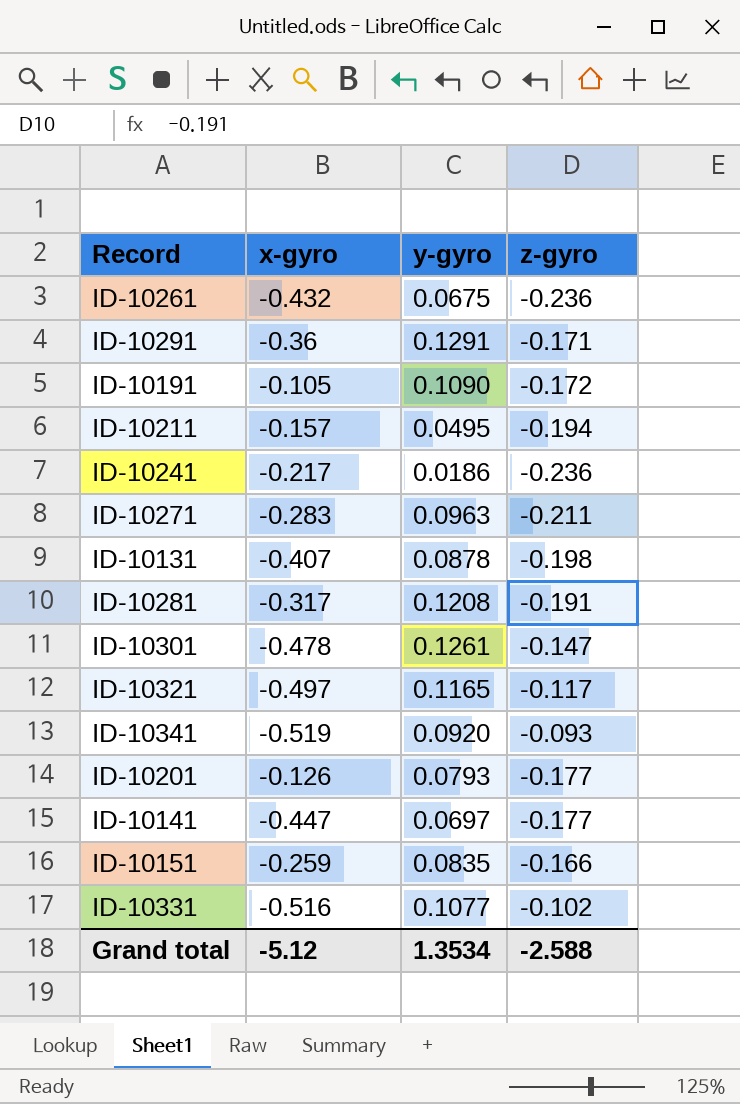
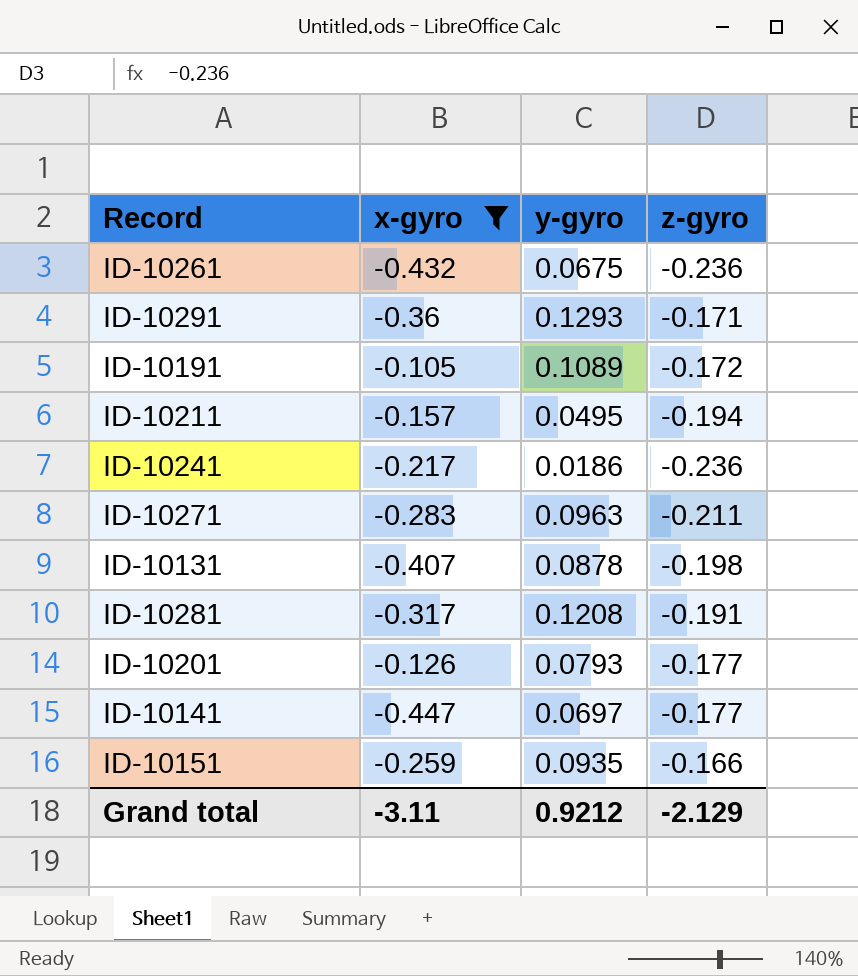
filter: none -> x-gyro >= -0.447
ID-10291 | y-gyro: 0.1291 -> 0.1293
ID-10191 | y-gyro: 0.1090 -> 0.1089
ID-10151 | y-gyro: 0.0835 -> 0.0935
Grand total | x-gyro: -5.12 -> -3.11
Grand total | y-gyro: 1.3534 -> 0.9212
Grand total | z-gyro: -2.588 -> -2.129

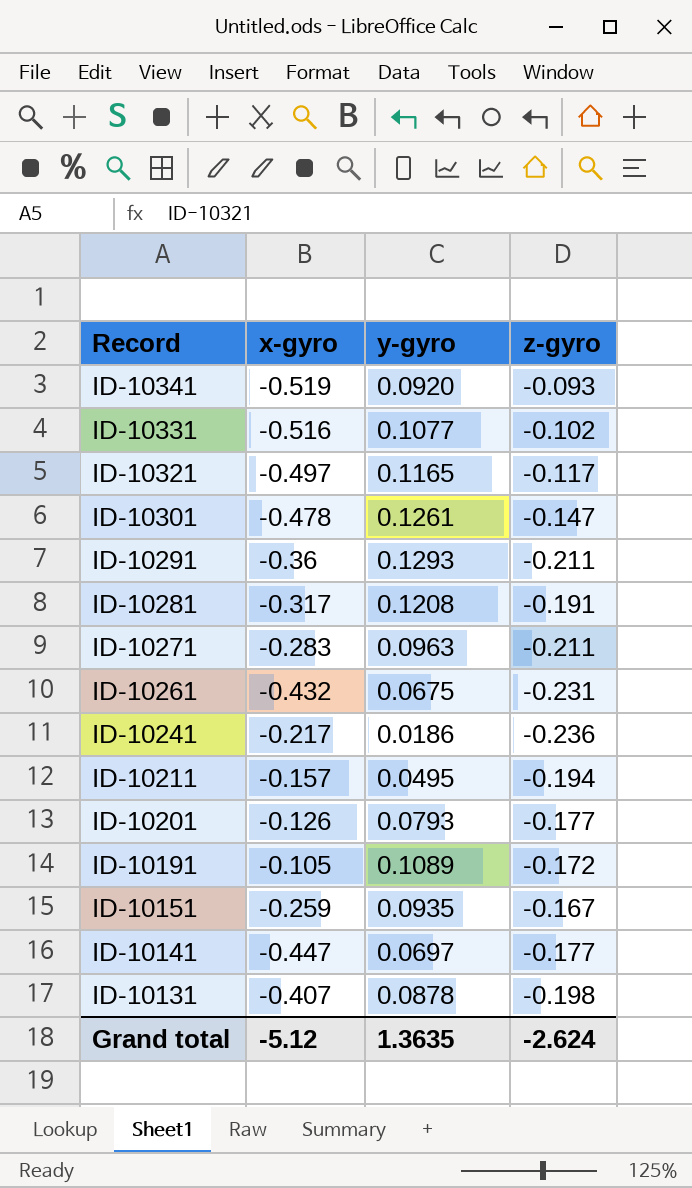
filter: x-gyro >= -0.447 -> none
row order: none -> Record descending
ID-10291 | z-gyro: -0.171 -> -0.211
ID-10261 | z-gyro: -0.236 -> -0.231
ID-10151 | z-gyro: -0.166 -> -0.167
Grand total | x-gyro: -3.11 -> -5.12
Grand total | y-gyro: 0.9212 -> 1.3635
Grand total | z-gyro: -2.129 -> -2.624

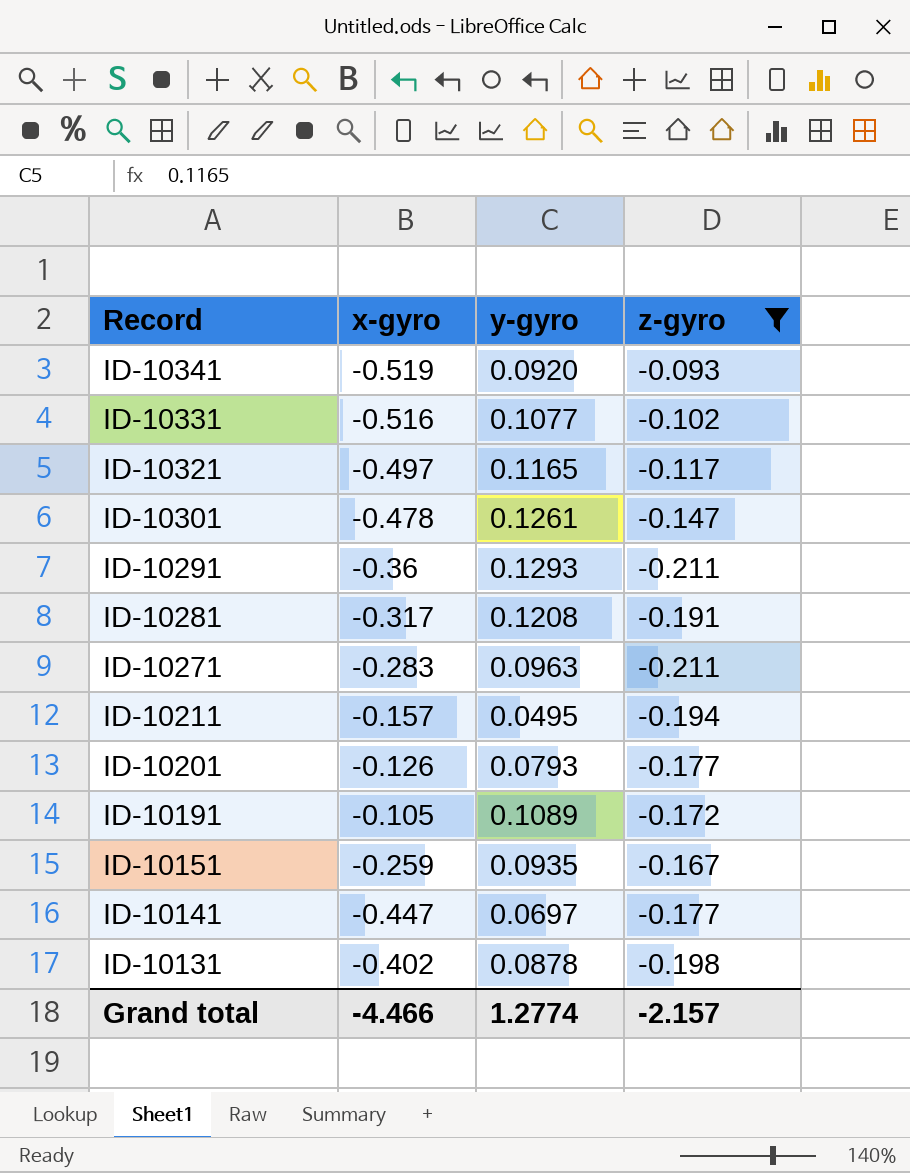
filter: none -> z-gyro >= -0.211
ID-10131 | x-gyro: -0.407 -> -0.402
Grand total | x-gyro: -5.12 -> -4.466
Grand total | y-gyro: 1.3635 -> 1.2774
Grand total | z-gyro: -2.624 -> -2.157

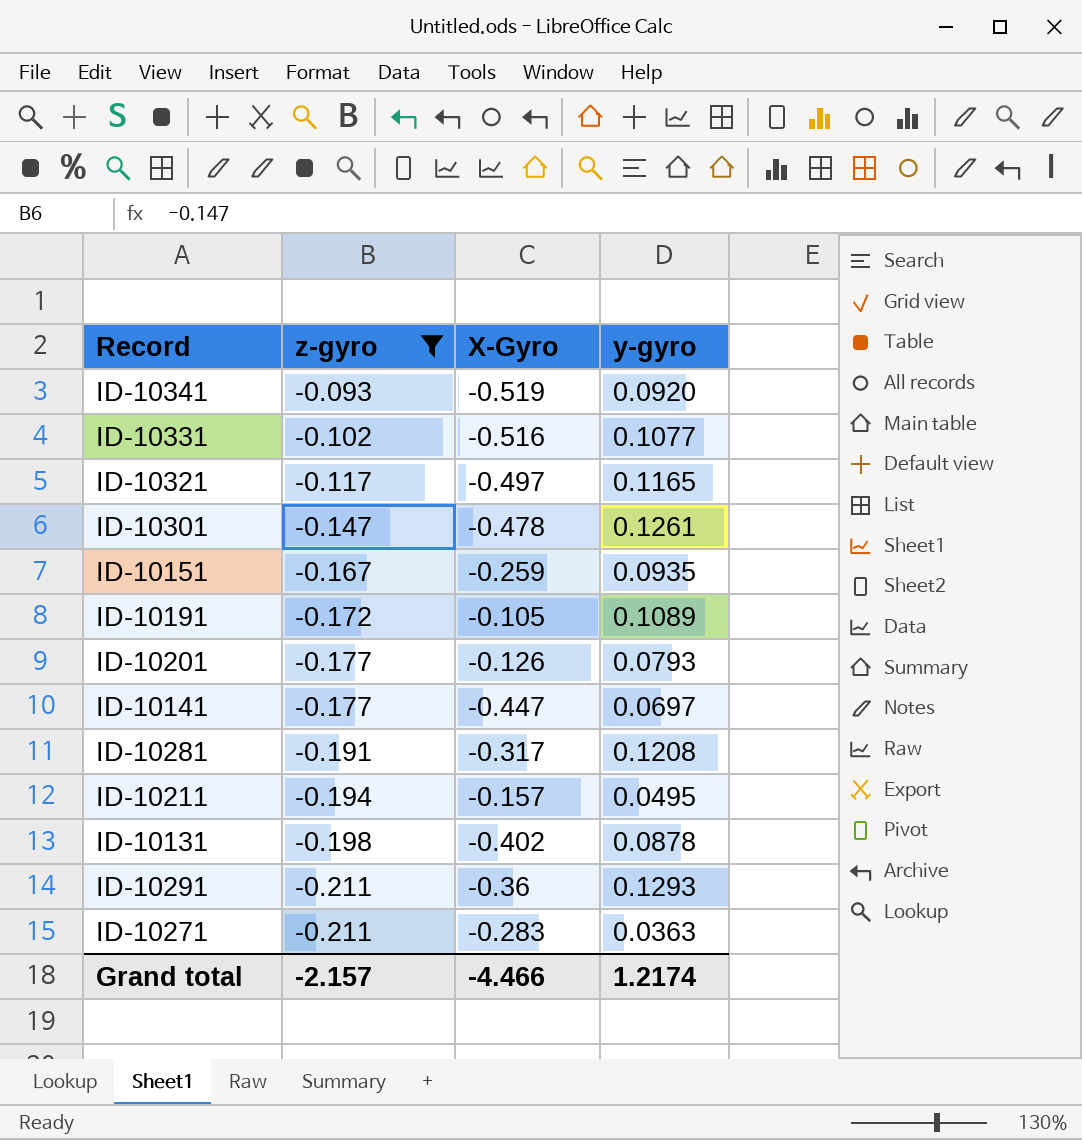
row order: Record descending -> z-gyro descending
column z-gyro | position: 4 -> 2
column name: x-gyro -> X-Gyro
ID-10271 | y-gyro: 0.0963 -> 0.0363
Grand total | y-gyro: 1.2774 -> 1.2174

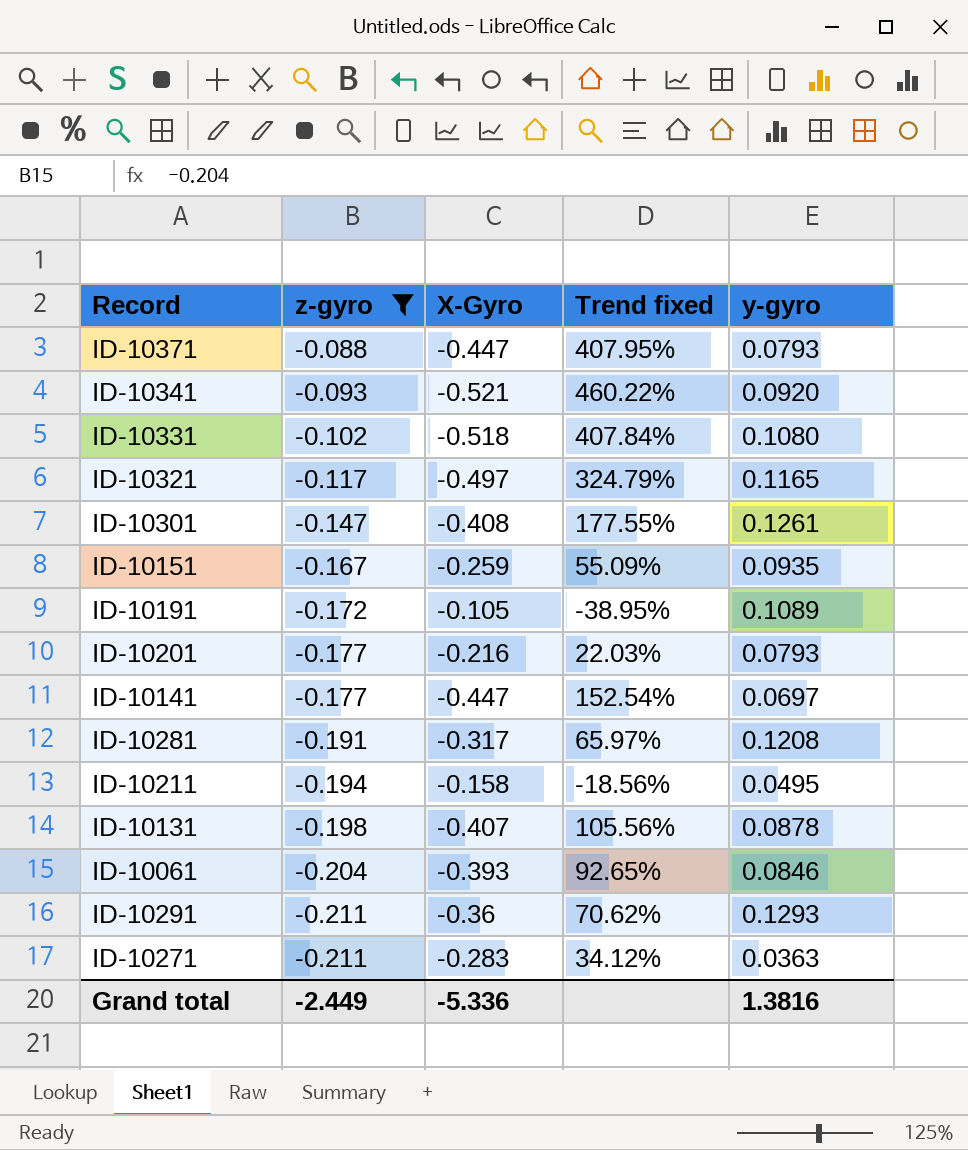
column Trend fixed | formula: none -> ([X-Gyro] - [z-gyro]) / [z-gyro]
row ID-10371: none -> -0.088 | -0.447 | 407.95% | 0.0793
ID-10341 | X-Gyro: -0.519 -> -0.521
ID-10331 | X-Gyro: -0.516 -> -0.518
ID-10331 | y-gyro: 0.1077 -> 0.1080
ID-10301 | X-Gyro: -0.478 -> -0.408
ID-10201 | X-Gyro: -0.126 -> -0.216
ID-10211 | X-Gyro: -0.157 -> -0.158
ID-10131 | X-Gyro: -0.402 -> -0.407
row ID-10061: none -> -0.204 | -0.393 | 92.65% | 0.0846
Grand total | z-gyro: -2.157 -> -2.449
Grand total | X-Gyro: -4.466 -> -5.336
Grand total | y-gyro: 1.2174 -> 1.3816

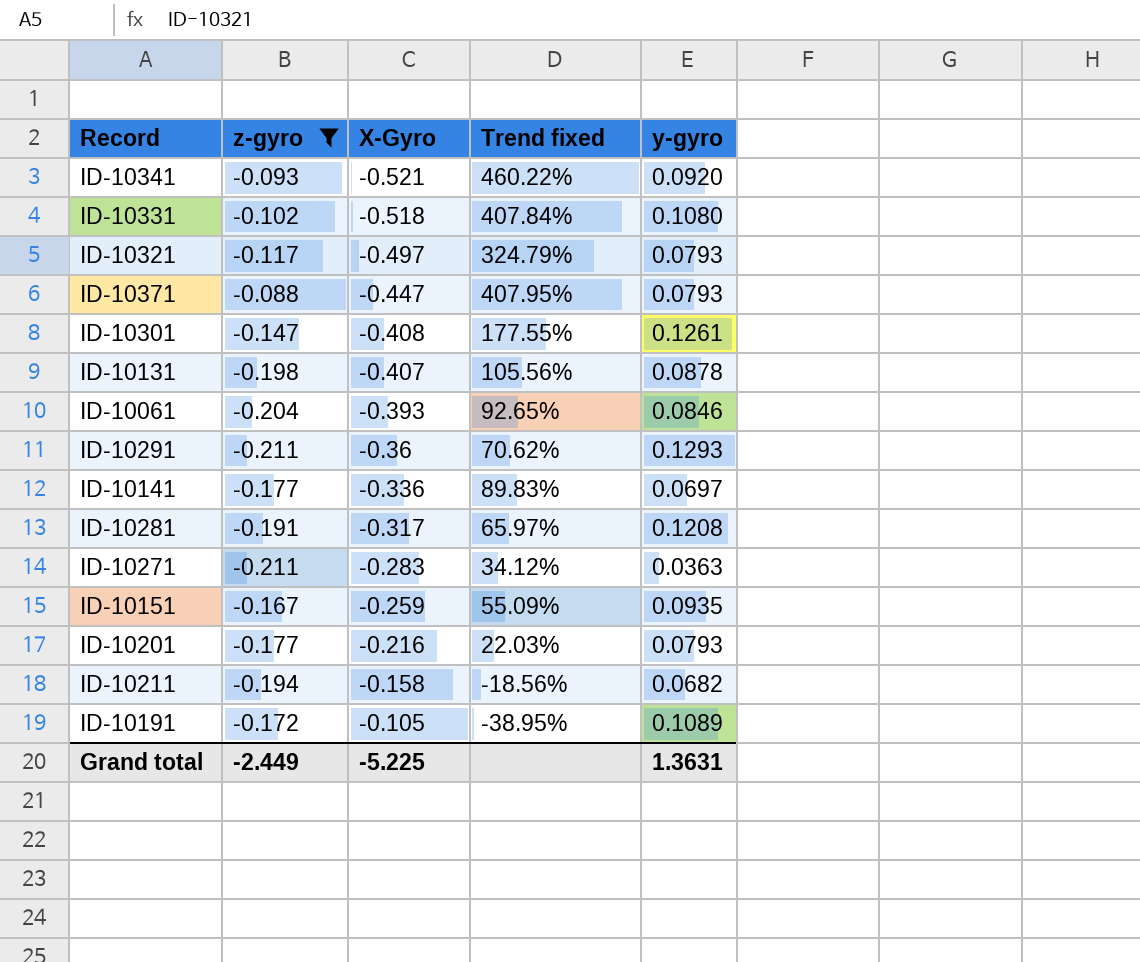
row order: z-gyro descending -> X-Gyro ascending
ID-10321 | y-gyro: 0.1165 -> 0.0793
ID-10141 | X-Gyro: -0.447 -> -0.336
ID-10141 | Trend fixed: 152.54% -> 89.83%
ID-10211 | y-gyro: 0.0495 -> 0.0682
Grand total | X-Gyro: -5.336 -> -5.225
Grand total | y-gyro: 1.3816 -> 1.3631

